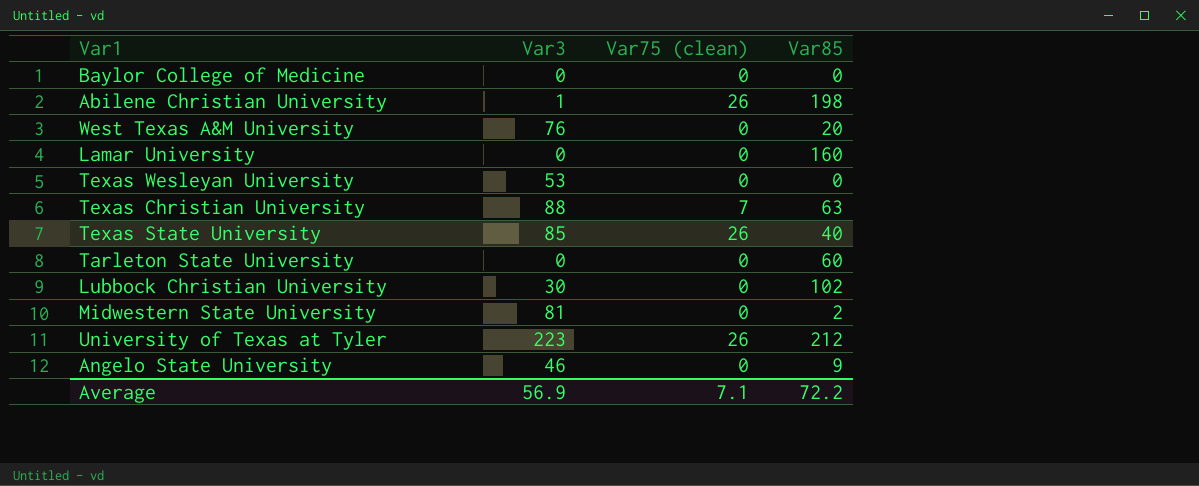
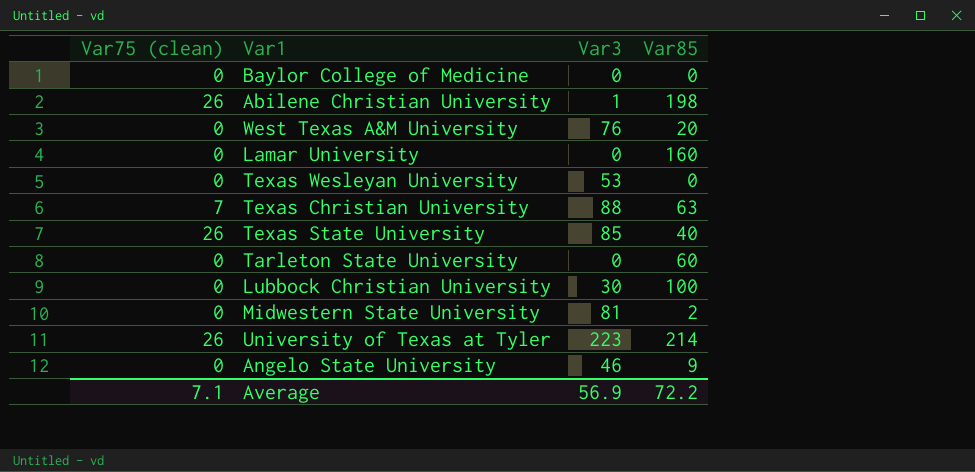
column Var75 (clean) | position: 3 -> 1
Lubbock Christian University | Var85: 102 -> 100
University of Texas at Tyler | Var85: 212 -> 214

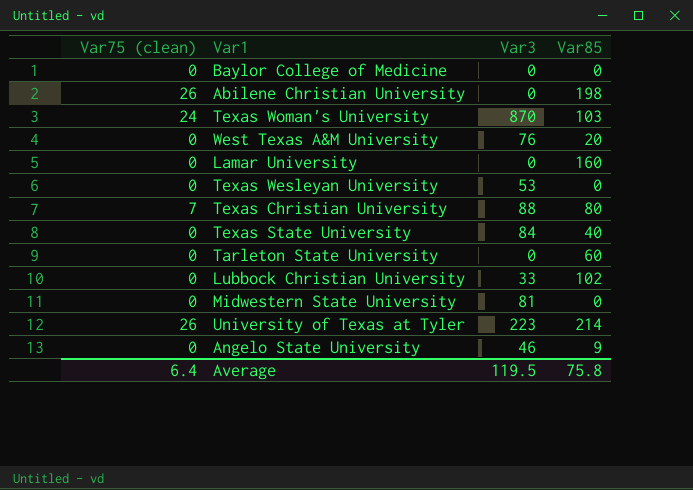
Abilene Christian University | Var3: 1 -> 0
row Texas Woman's University: none -> 24 | 870 | 103
Texas Christian University | Var85: 63 -> 80
Texas State University | Var75 (clean): 26 -> 0
Texas State University | Var3: 85 -> 84
Lubbock Christian University | Var3: 30 -> 33
Lubbock Christian University | Var85: 100 -> 102
Midwestern State University | Var85: 2 -> 0
Average | Var75 (clean): 7.1 -> 6.4
Average | Var3: 56.9 -> 119.5
Average | Var85: 72.2 -> 75.8

